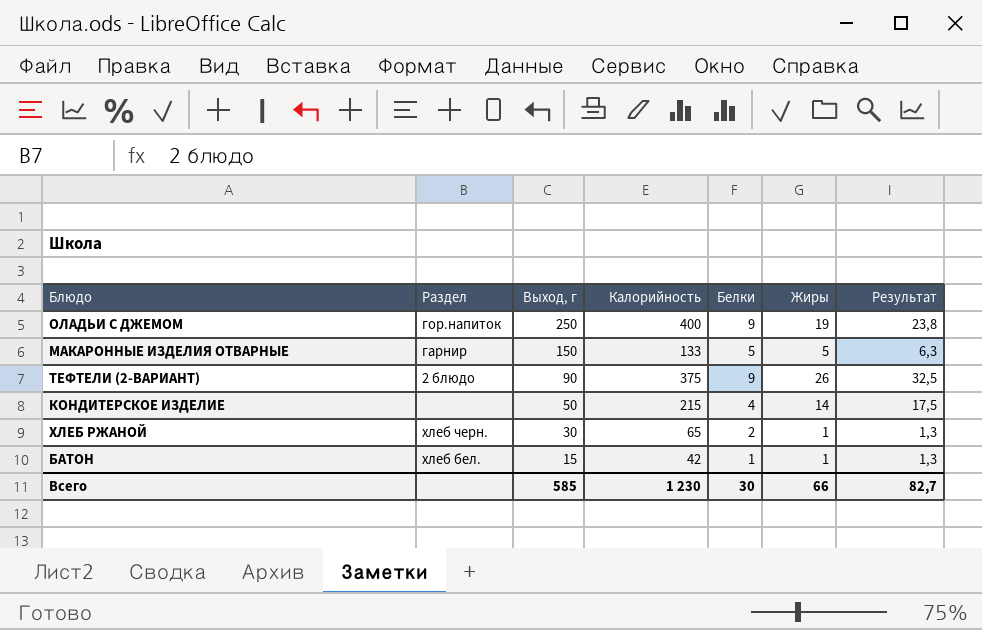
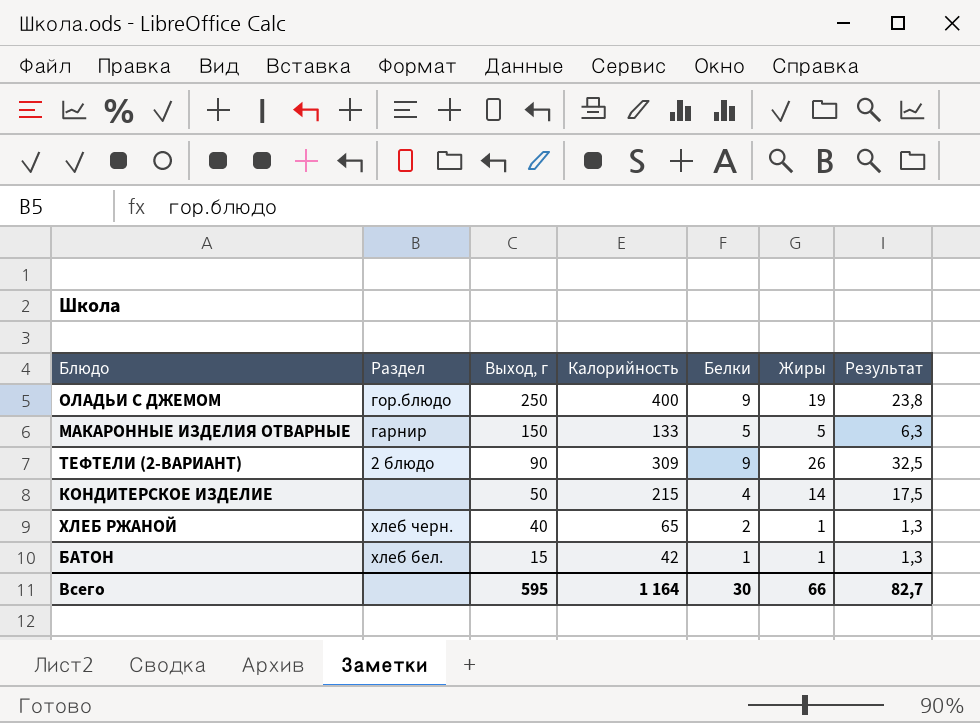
ОЛАДЬИ С ДЖЕМОМ | Раздел: гор.напиток -> гор.блюдо
ТЕФТЕЛИ (2-ВАРИАНТ) | Калорийность: 375 -> 309
ХЛЕБ РЖАНОЙ | Выход, г: 30 -> 40
Всего | Выход, г: 585 -> 595
Всего | Калорийность: 1 230 -> 1 164

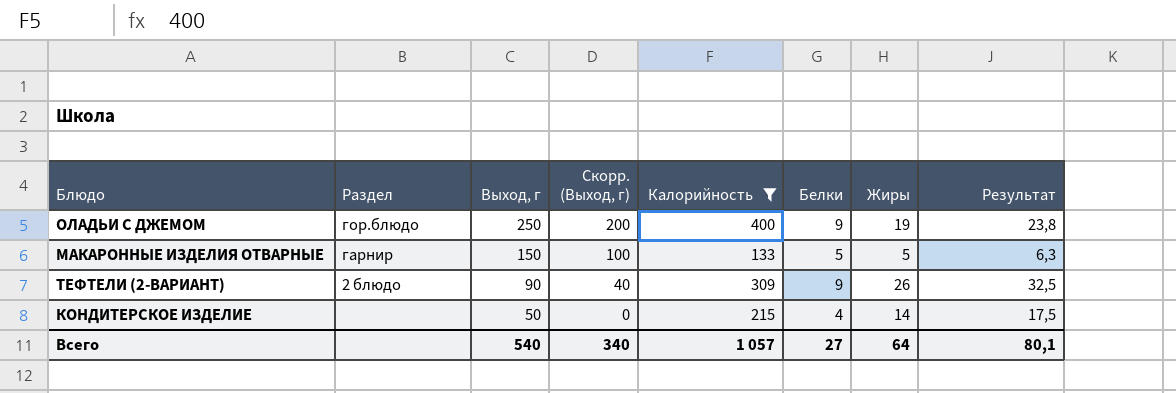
filter: none -> Калорийность >= 133
column Скорр. (Выход, г) | formula: none -> [Выход, г] - 50
Всего | Выход, г: 595 -> 540
Всего | Калорийность: 1 164 -> 1 057
Всего | Белки: 30 -> 27
Всего | Жиры: 66 -> 64
Всего | Результат: 82,7 -> 80,1

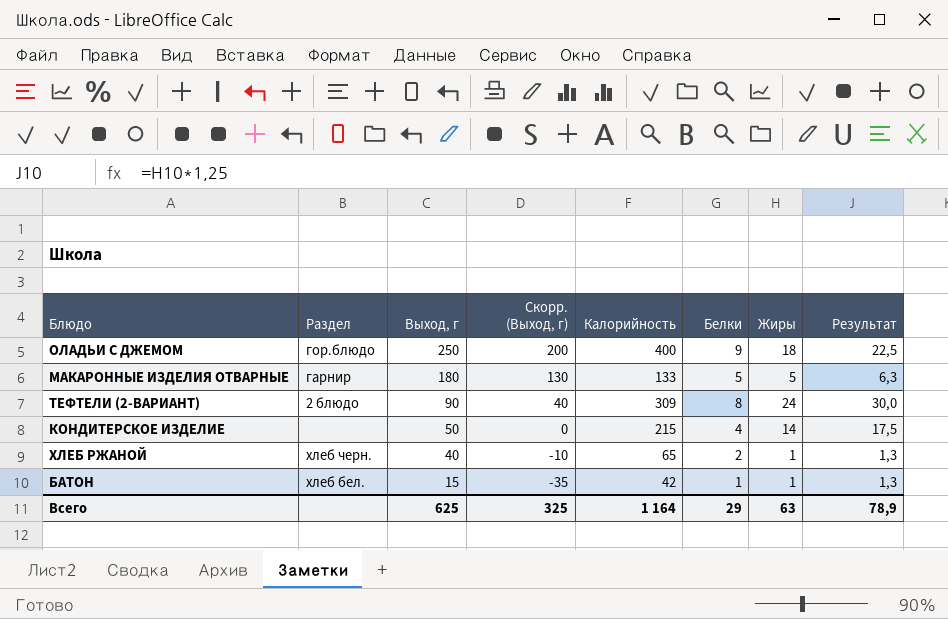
filter: Калорийность >= 133 -> none
ОЛАДЬИ С ДЖЕМОМ | Жиры: 19 -> 18
ОЛАДЬИ С ДЖЕМОМ | Результат: 23,8 -> 22,5
МАКАРОННЫЕ ИЗДЕЛИЯ ОТВАРНЫЕ | Выход, г: 150 -> 180
МАКАРОННЫЕ ИЗДЕЛИЯ ОТВАРНЫЕ | Скорр. (Выход, г): 100 -> 130
ТЕФТЕЛИ (2-ВАРИАНТ) | Белки: 9 -> 8
ТЕФТЕЛИ (2-ВАРИАНТ) | Жиры: 26 -> 24
ТЕФТЕЛИ (2-ВАРИАНТ) | Результат: 32,5 -> 30,0
Всего | Выход, г: 540 -> 625
Всего | Скорр. (Выход, г): 340 -> 325
Всего | Калорийность: 1 057 -> 1 164
Всего | Белки: 27 -> 29
Всего | Жиры: 64 -> 63
Всего | Результат: 80,1 -> 78,9

